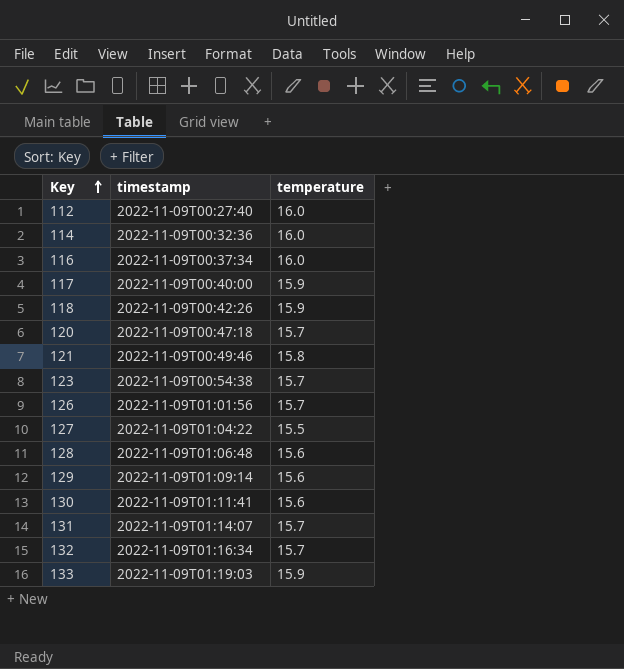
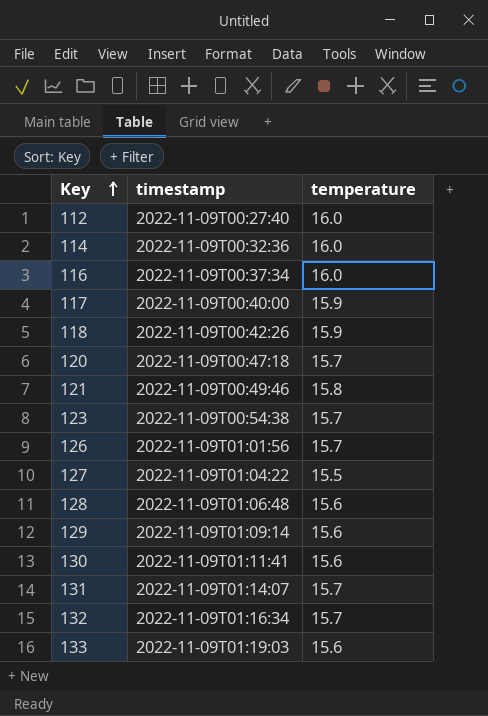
133 | temperature: 15.9 -> 15.6

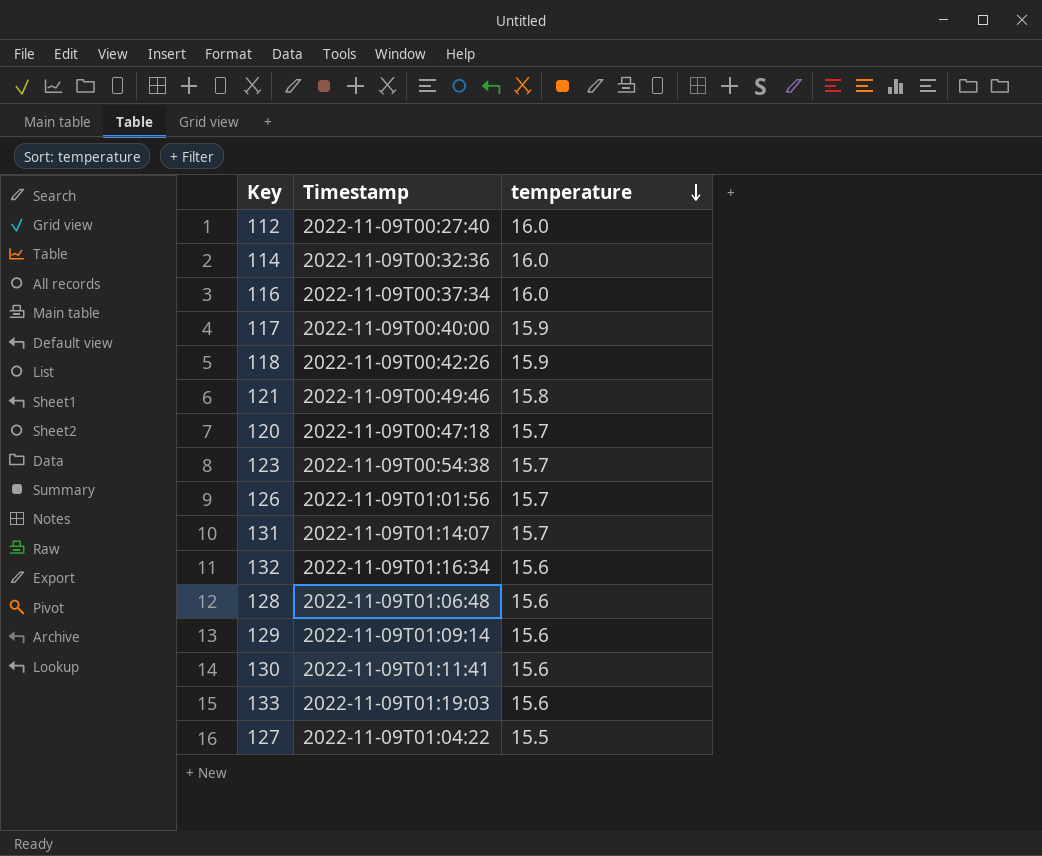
row order: Key ascending -> temperature descending
column name: timestamp -> Timestamp
132 | temperature: 15.7 -> 15.6

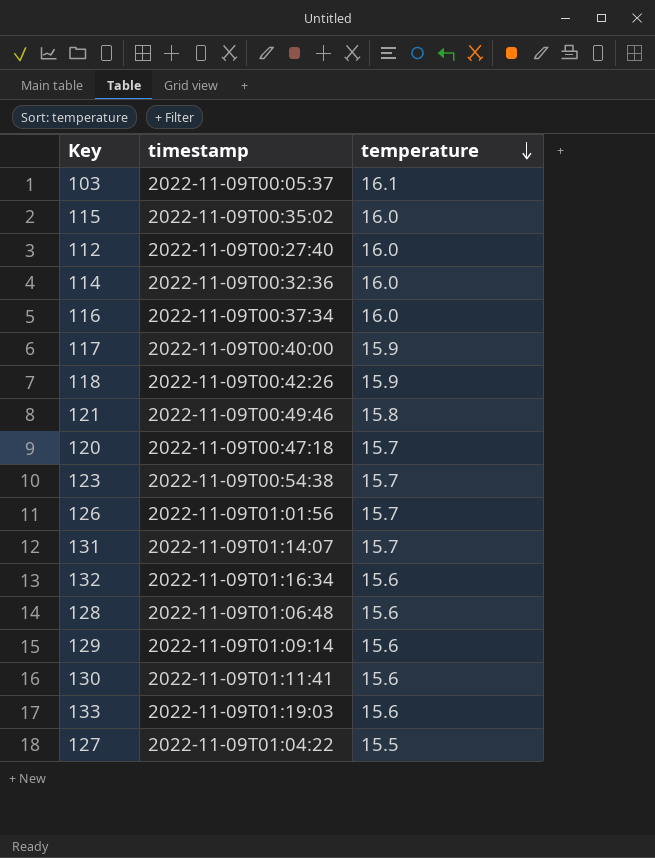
column name: Timestamp -> timestamp
row 103: none -> 2022-11-09T00:05:37 | 16.1
row 115: none -> 2022-11-09T00:35:02 | 16.0

